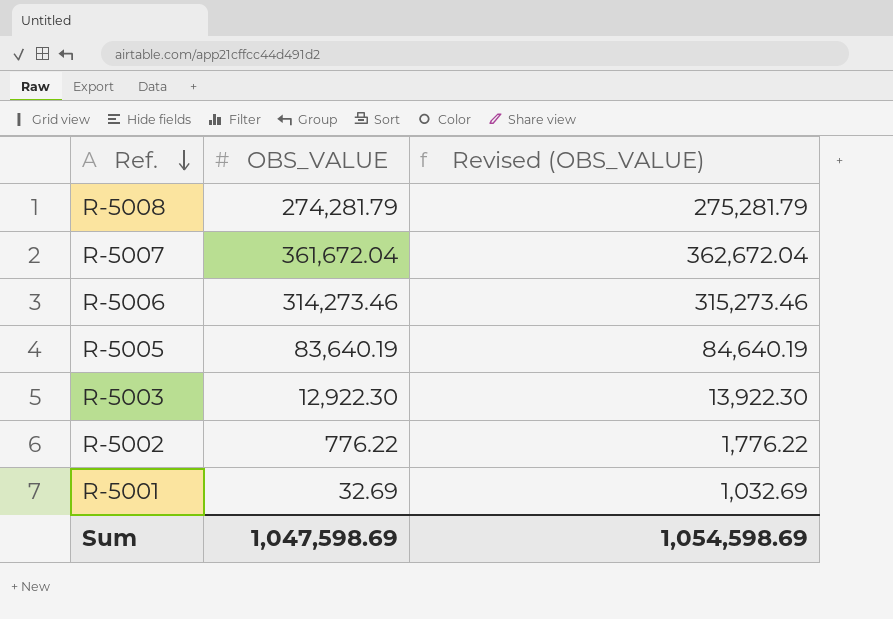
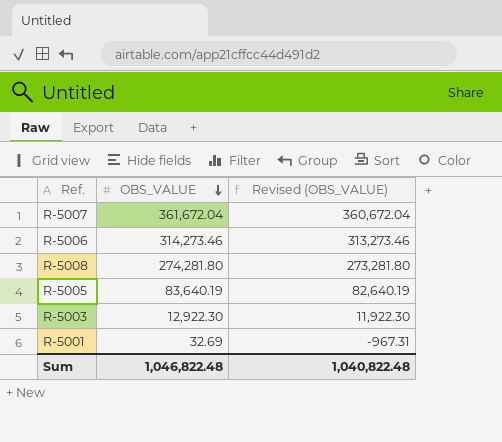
row order: Ref. descending -> OBS_VALUE descending
column Revised (OBS_VALUE) | formula: [OBS_VALUE] + 1000 -> [OBS_VALUE] - 1000
row R-5002: 776.22 | 1,776.22 -> none
R-5008 | OBS_VALUE: 274,281.79 -> 274,281.80
Sum | OBS_VALUE: 1,047,598.69 -> 1,046,822.48
Sum | Revised (OBS_VALUE): 1,054,598.69 -> 1,040,822.48

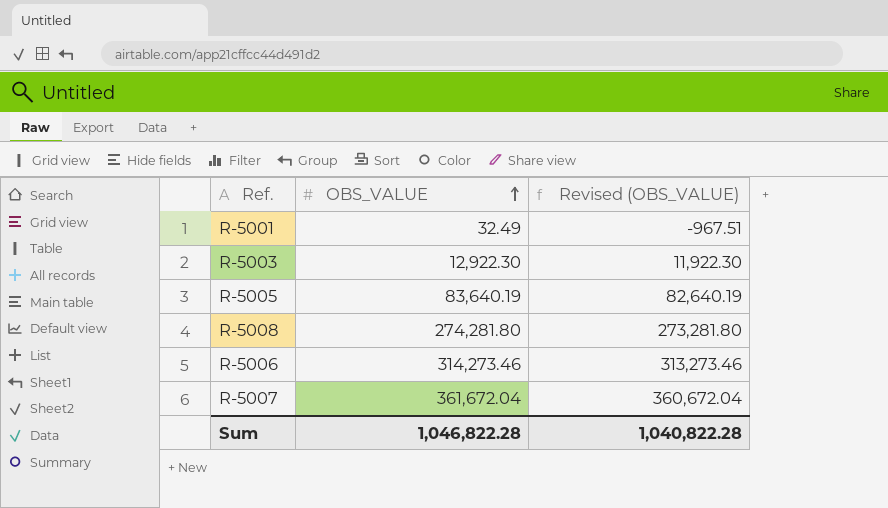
row order: OBS_VALUE descending -> OBS_VALUE ascending
R-5001 | OBS_VALUE: 32.69 -> 32.49
R-5001 | Revised (OBS_VALUE): -967.31 -> -967.51
Sum | OBS_VALUE: 1,046,822.48 -> 1,046,822.28
Sum | Revised (OBS_VALUE): 1,040,822.48 -> 1,040,822.28

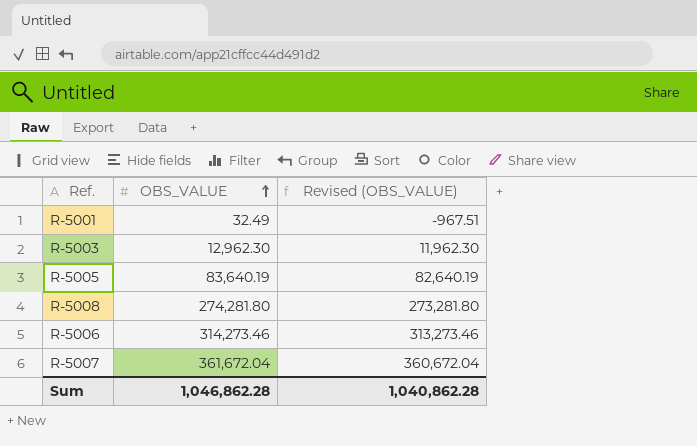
R-5003 | OBS_VALUE: 12,922.30 -> 12,962.30
R-5003 | Revised (OBS_VALUE): 11,922.30 -> 11,962.30
Sum | OBS_VALUE: 1,046,822.28 -> 1,046,862.28
Sum | Revised (OBS_VALUE): 1,040,822.28 -> 1,040,862.28

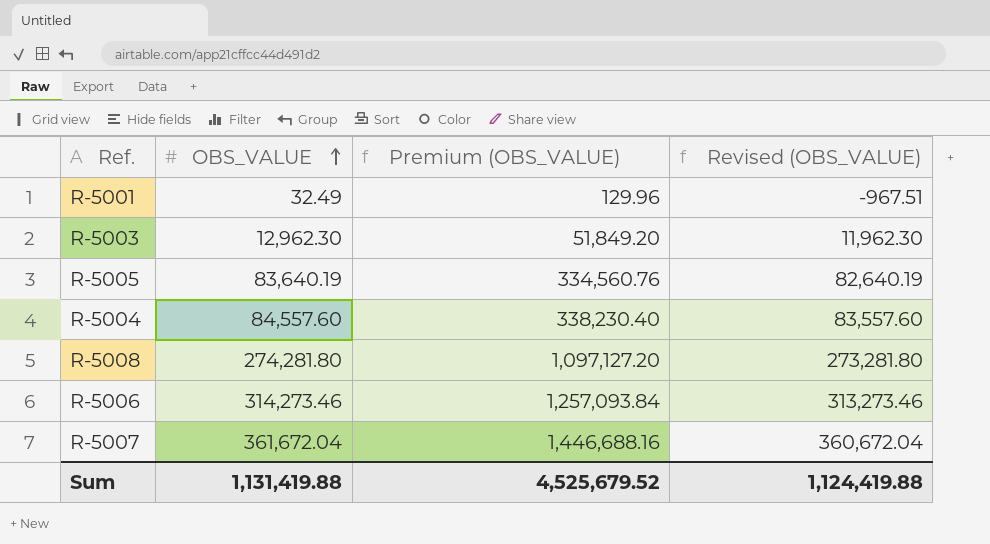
column Premium (OBS_VALUE) | formula: none -> [OBS_VALUE] * 4
row R-5004: none -> 84,557.60 | 338,230.40 | 83,557.60
Sum | OBS_VALUE: 1,046,862.28 -> 1,131,419.88
Sum | Revised (OBS_VALUE): 1,040,862.28 -> 1,124,419.88

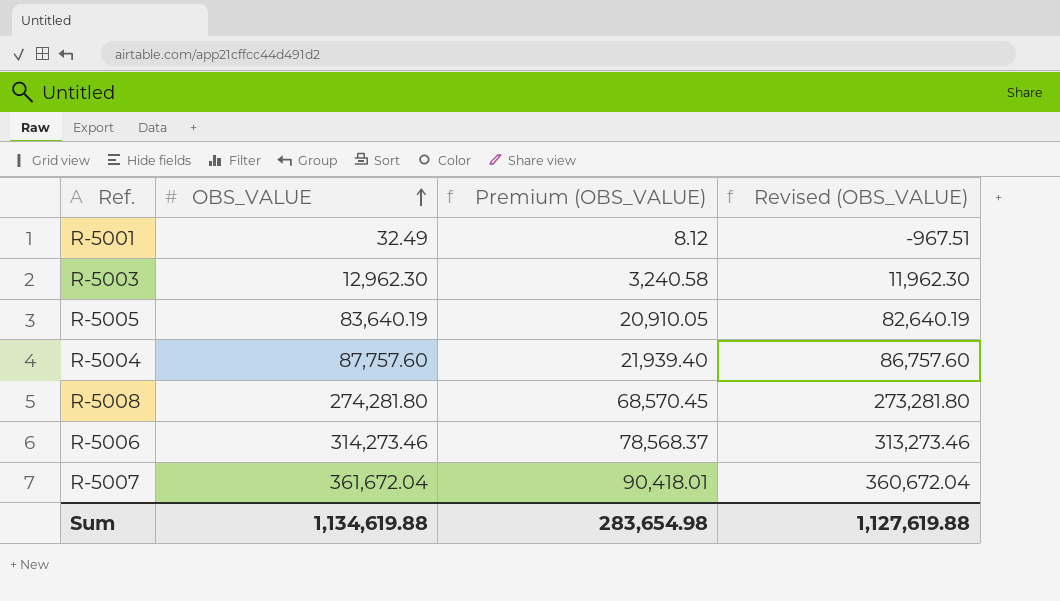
column Premium (OBS_VALUE) | formula: [OBS_VALUE] * 4 -> [OBS_VALUE] * 0.25
R-5004 | OBS_VALUE: 84,557.60 -> 87,757.60
R-5004 | Revised (OBS_VALUE): 83,557.60 -> 86,757.60
Sum | OBS_VALUE: 1,131,419.88 -> 1,134,619.88
Sum | Premium (OBS_VALUE): 4,525,679.52 -> 283,654.98
Sum | Revised (OBS_VALUE): 1,124,419.88 -> 1,127,619.88

